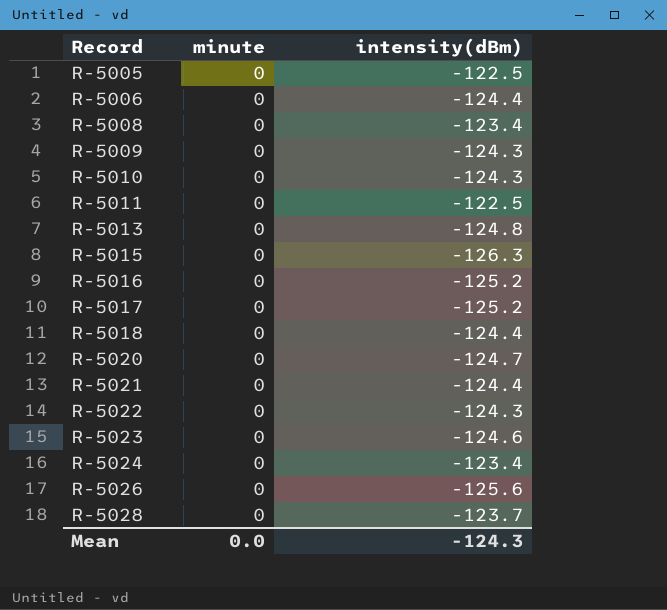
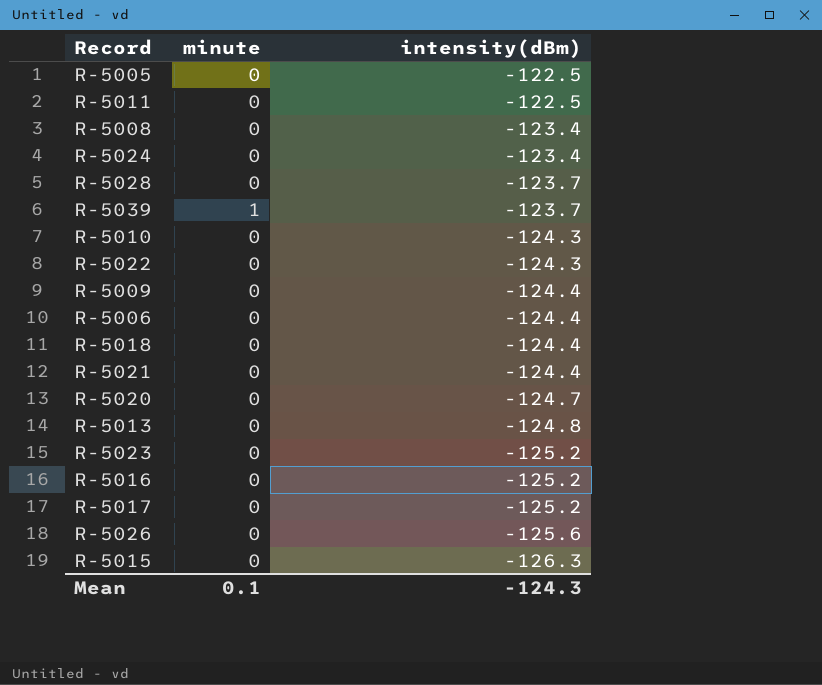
row order: Record ascending -> intensity(dBm) descending
row R-5039: none -> 1 | -123.7
R-5009 | intensity(dBm): -124.3 -> -124.4
R-5023 | intensity(dBm): -124.6 -> -125.2
Mean | minute: 0.0 -> 0.1

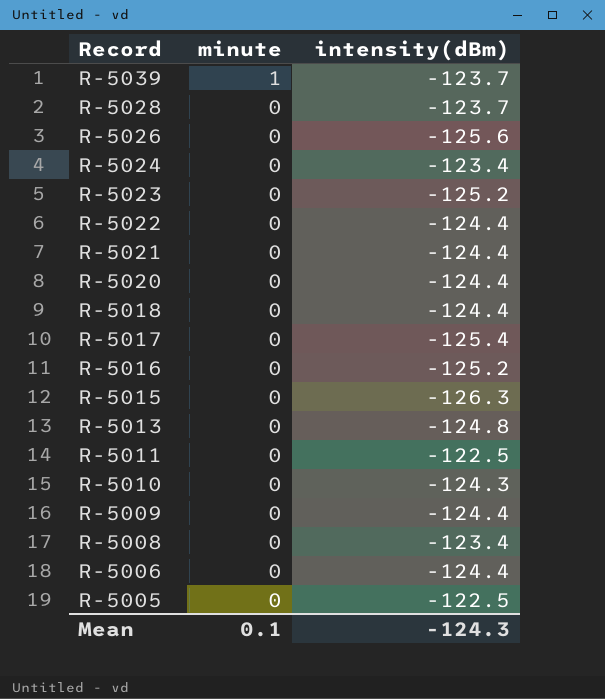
row order: intensity(dBm) descending -> Record descending
R-5022 | intensity(dBm): -124.3 -> -124.4
R-5020 | intensity(dBm): -124.7 -> -124.4
R-5017 | intensity(dBm): -125.2 -> -125.4

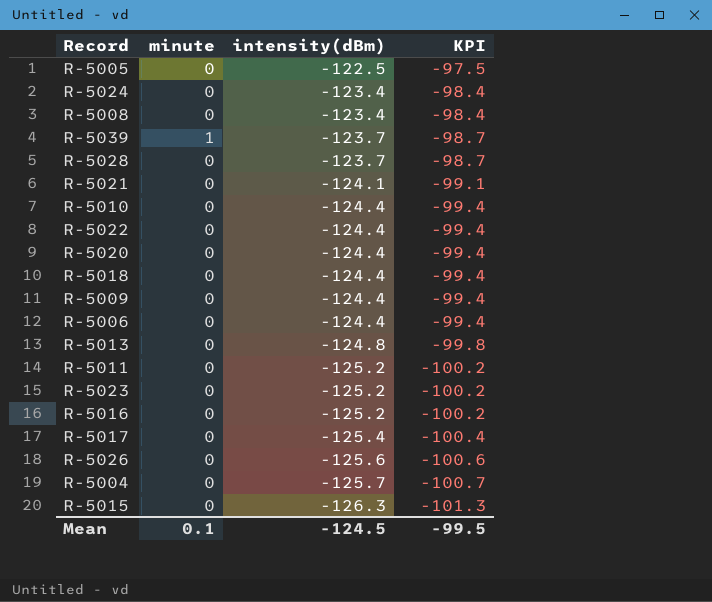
row order: Record descending -> intensity(dBm) descending
column KPI | formula: none -> [intensity(dBm)] + 25
R-5021 | intensity(dBm): -124.4 -> -124.1
R-5010 | intensity(dBm): -124.3 -> -124.4
R-5011 | intensity(dBm): -122.5 -> -125.2
row R-5004: none -> 0 | -125.7 | -100.7
Mean | intensity(dBm): -124.3 -> -124.5

